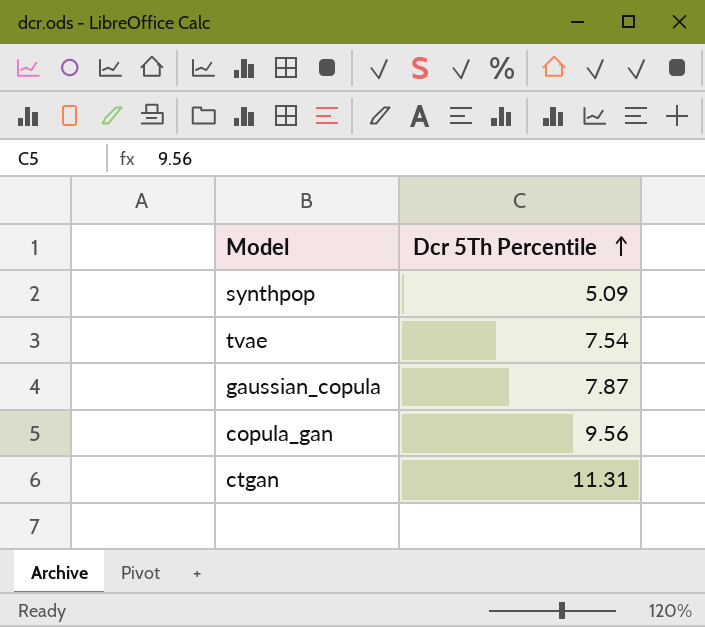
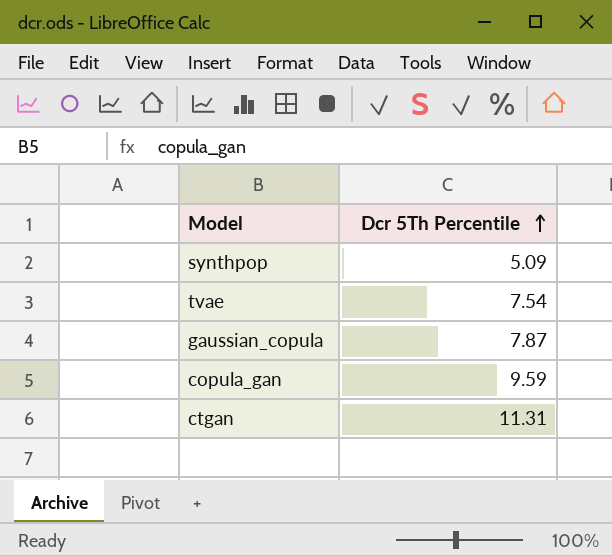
copula_gan | Dcr 5Th Percentile: 9.56 -> 9.59

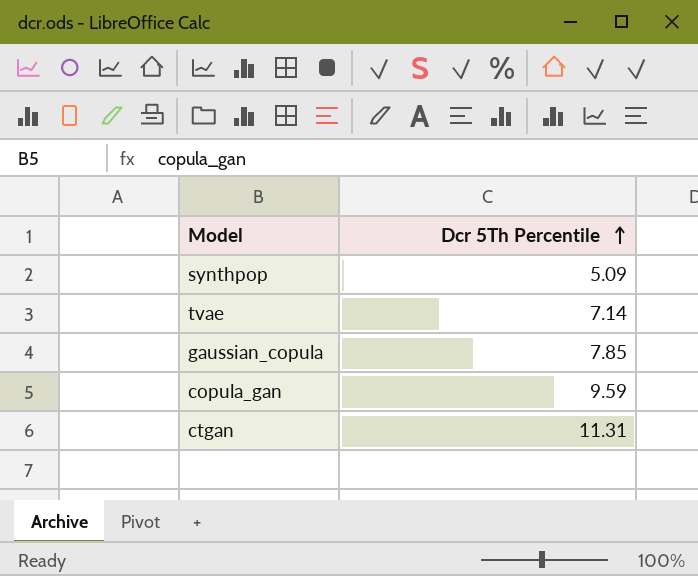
tvae | Dcr 5Th Percentile: 7.54 -> 7.14
gaussian_copula | Dcr 5Th Percentile: 7.87 -> 7.85

